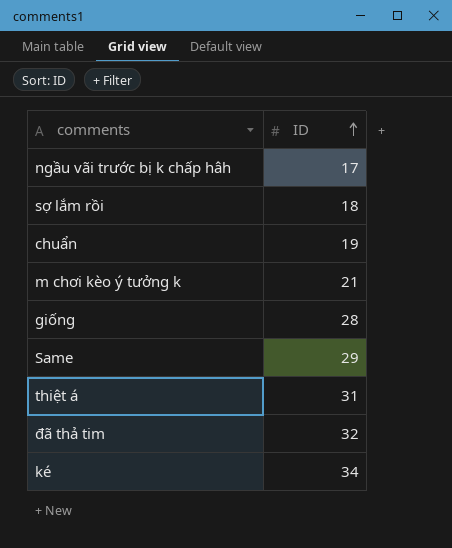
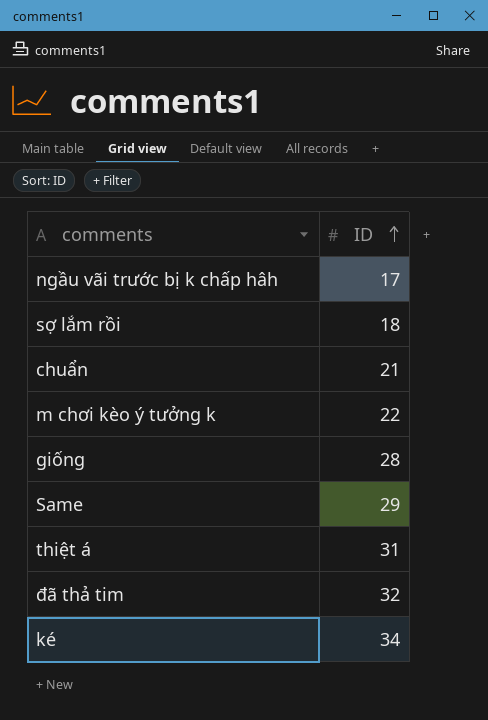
chuẩn | ID: 19 -> 21
m chơi kèo ý tưởng k | ID: 21 -> 22

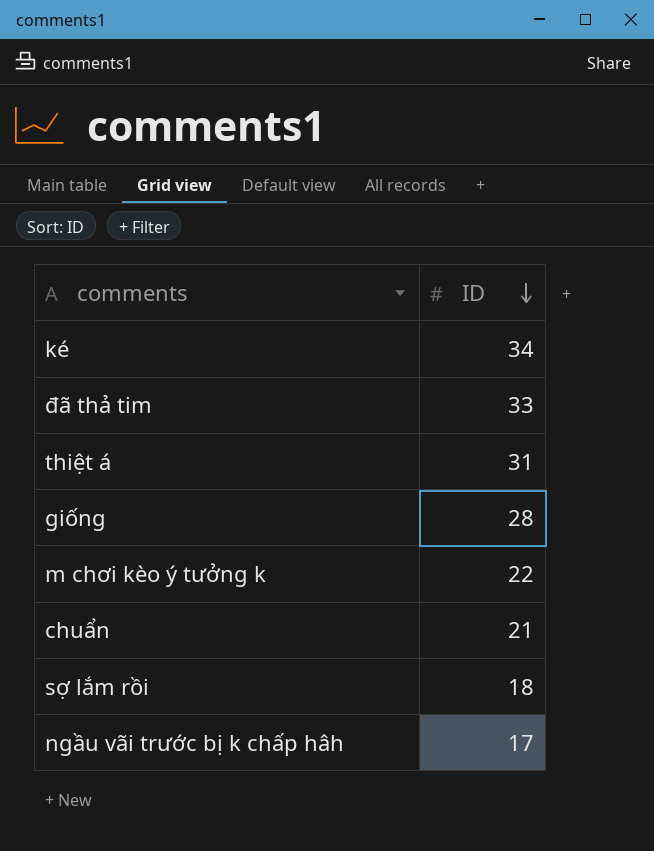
row order: ID ascending -> ID descending
row Same: 29 -> none
đã thả tim | ID: 32 -> 33

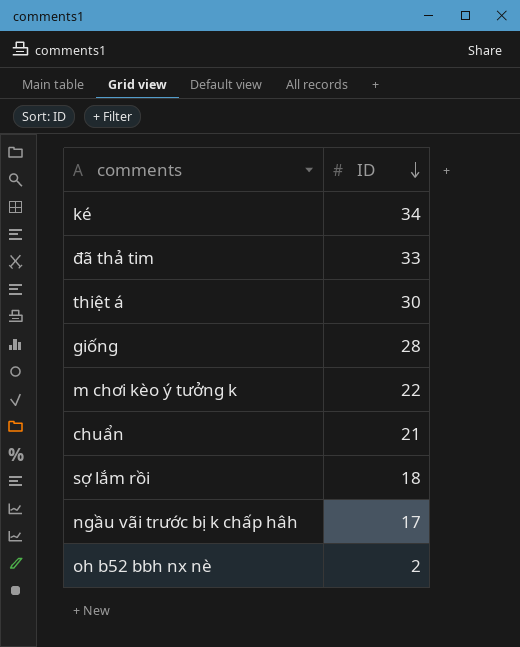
thiệt á | ID: 31 -> 30
row oh b52 bbh nx nè: none -> 2

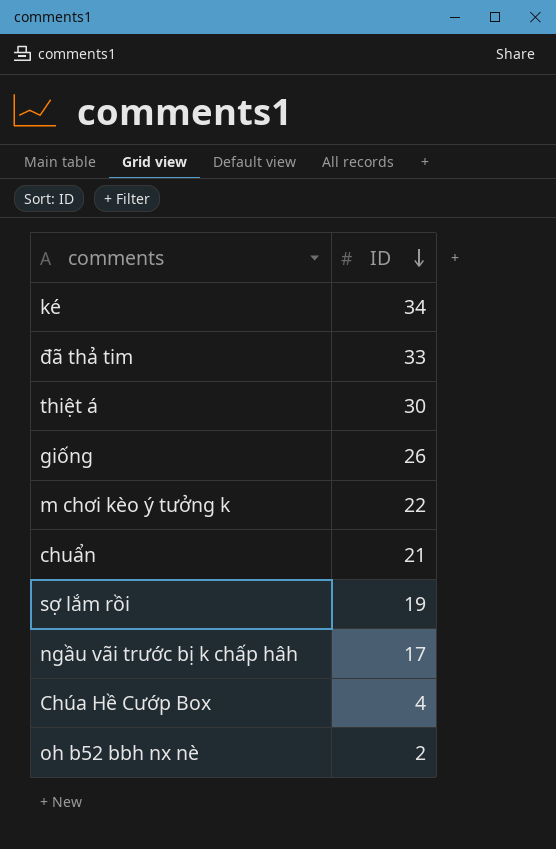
giống | ID: 28 -> 26
sợ lắm rồi | ID: 18 -> 19
row Chúa Hề Cướp Box: none -> 4

